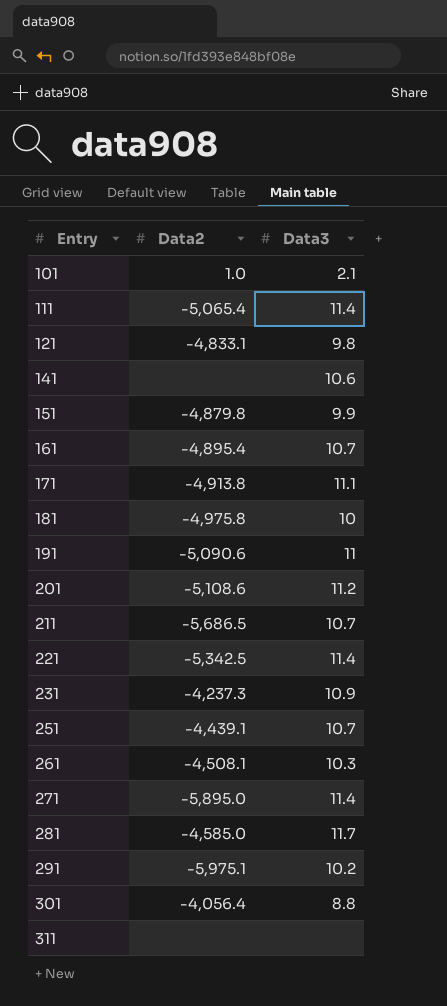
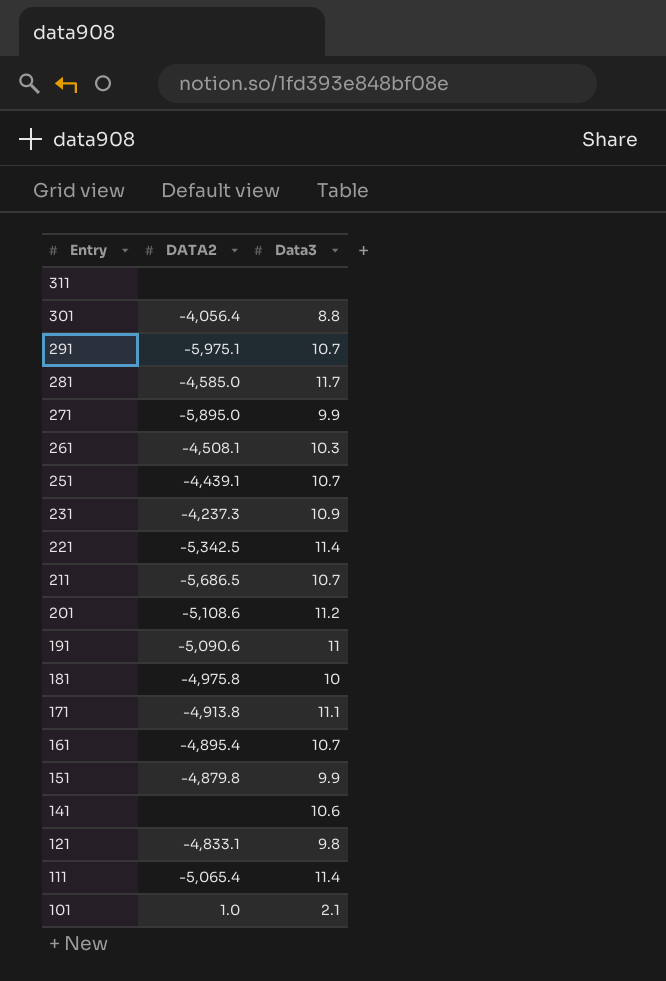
row order: Entry ascending -> Entry descending
column name: Data2 -> DATA2
291 | Data3: 10.2 -> 10.7
271 | Data3: 11.4 -> 9.9

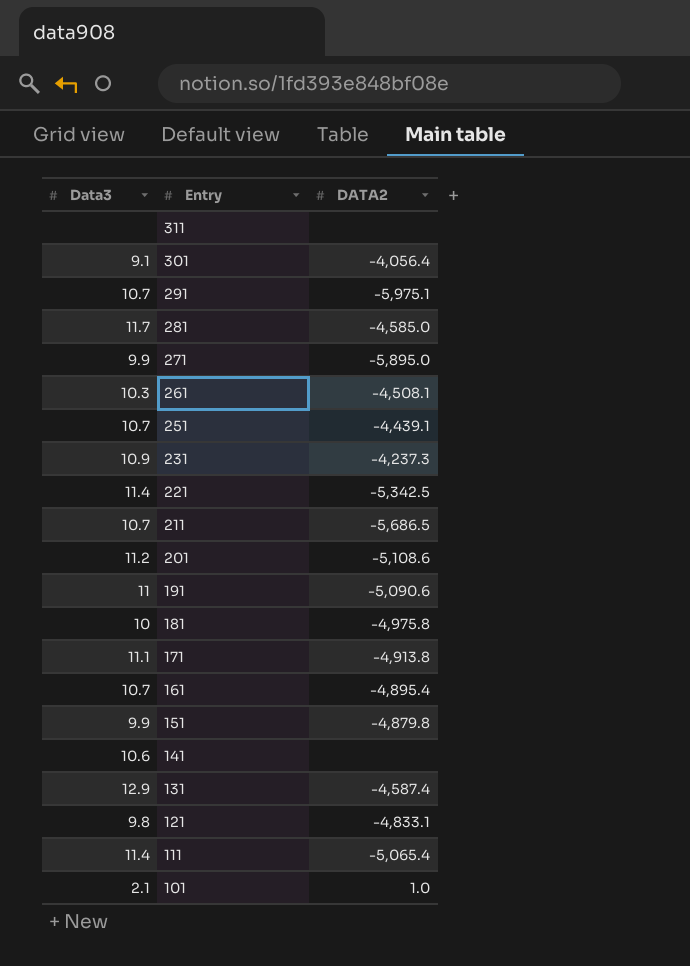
column Data3 | position: 3 -> 1
301 | Data3: 8.8 -> 9.1
row 131: none -> 12.9 | -4,587.4

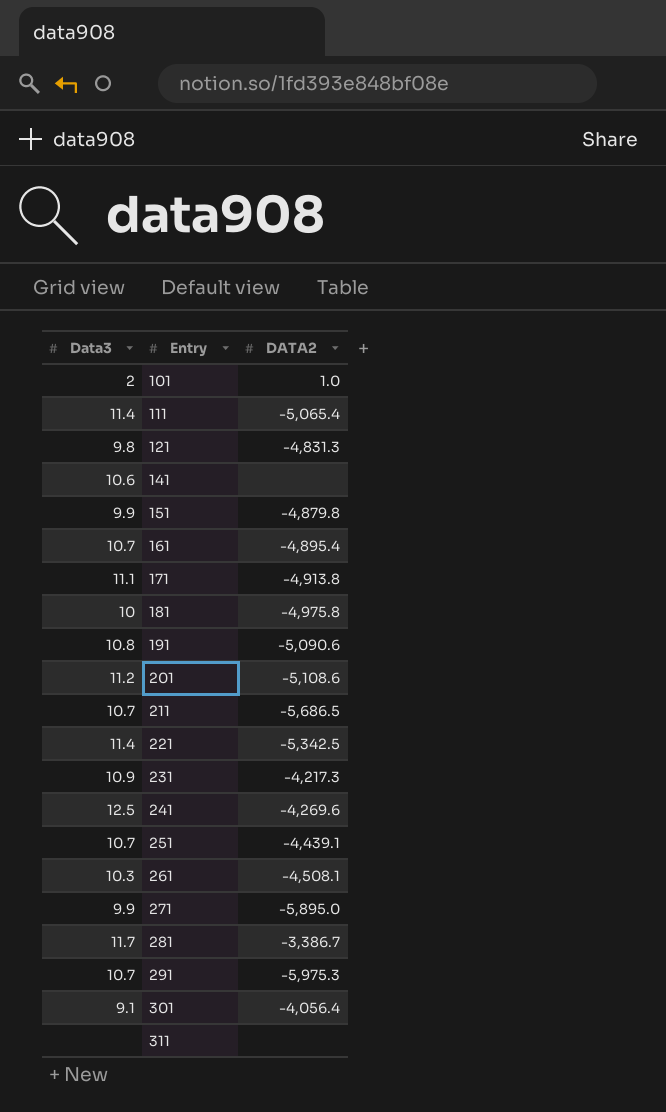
row order: Entry descending -> Entry ascending
row 131: 12.9 | -4,587.4 -> none
101 | Data3: 2.1 -> 2
121 | DATA2: -4,833.1 -> -4,831.3
191 | Data3: 11 -> 10.8
231 | DATA2: -4,237.3 -> -4,217.3
row 241: none -> 12.5 | -4,269.6
281 | DATA2: -4,585.0 -> -3,386.7
291 | DATA2: -5,975.1 -> -5,975.3

